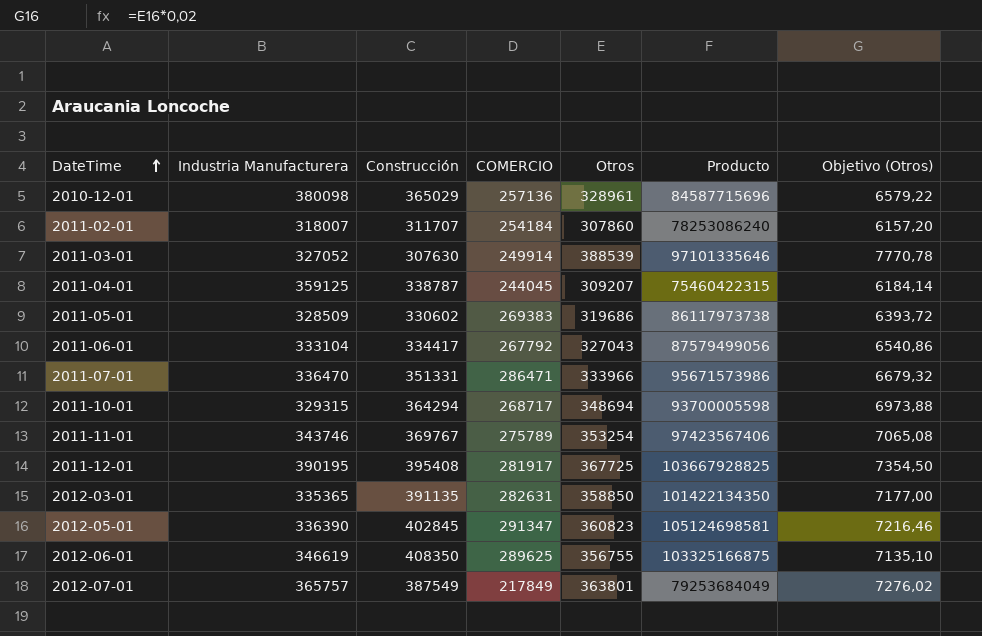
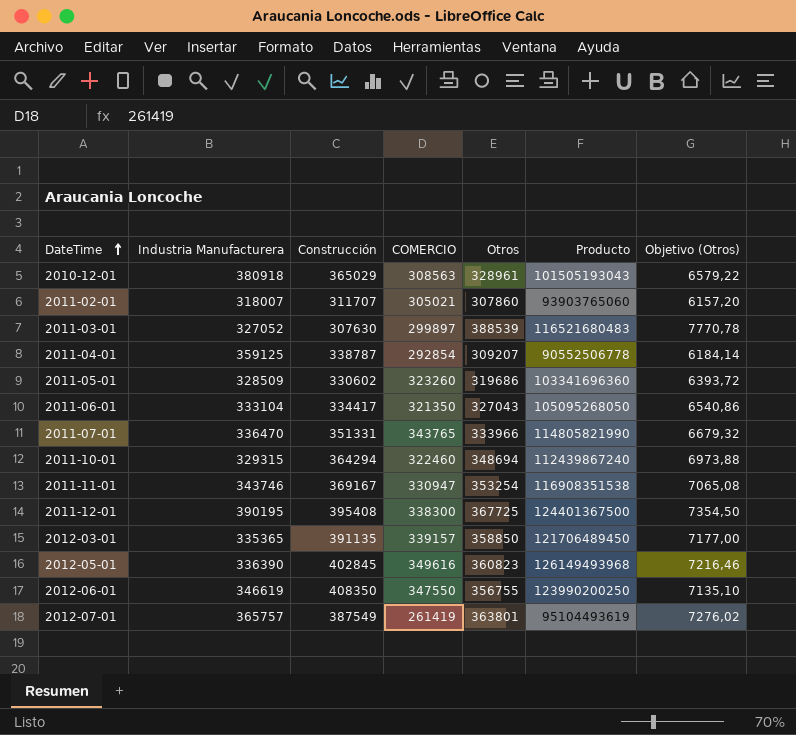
2010-12-01 | Industria Manufacturera: 380098 -> 380918
2010-12-01 | COMERCIO: 257136 -> 308563
2010-12-01 | Producto: 84587715696 -> 101505193043
2011-02-01 | COMERCIO: 254184 -> 305021
2011-02-01 | Producto: 78253086240 -> 93903765060
2011-03-01 | COMERCIO: 249914 -> 299897
2011-03-01 | Producto: 97101335646 -> 116521680483
2011-04-01 | COMERCIO: 244045 -> 292854
2011-04-01 | Producto: 75460422315 -> 90552506778
2011-05-01 | COMERCIO: 269383 -> 323260
2011-05-01 | Producto: 86117973738 -> 103341696360
2011-06-01 | COMERCIO: 267792 -> 321350
2011-06-01 | Producto: 87579499056 -> 105095268050
2011-07-01 | COMERCIO: 286471 -> 343765
2011-07-01 | Producto: 95671573986 -> 114805821990
2011-10-01 | COMERCIO: 268717 -> 322460
2011-10-01 | Producto: 93700005598 -> 112439867240
2011-11-01 | Construcción: 369767 -> 369167
2011-11-01 | COMERCIO: 275789 -> 330947
2011-11-01 | Producto: 97423567406 -> 116908351538
2011-12-01 | COMERCIO: 281917 -> 338300
2011-12-01 | Producto: 103667928825 -> 124401367500
2012-03-01 | COMERCIO: 282631 -> 339157
2012-03-01 | Producto: 101422134350 -> 121706489450
2012-05-01 | COMERCIO: 291347 -> 349616
2012-05-01 | Producto: 105124698581 -> 126149493968
2012-06-01 | COMERCIO: 289625 -> 347550
2012-06-01 | Producto: 103325166875 -> 123990200250
2012-07-01 | COMERCIO: 217849 -> 261419
2012-07-01 | Producto: 79253684049 -> 95104493619

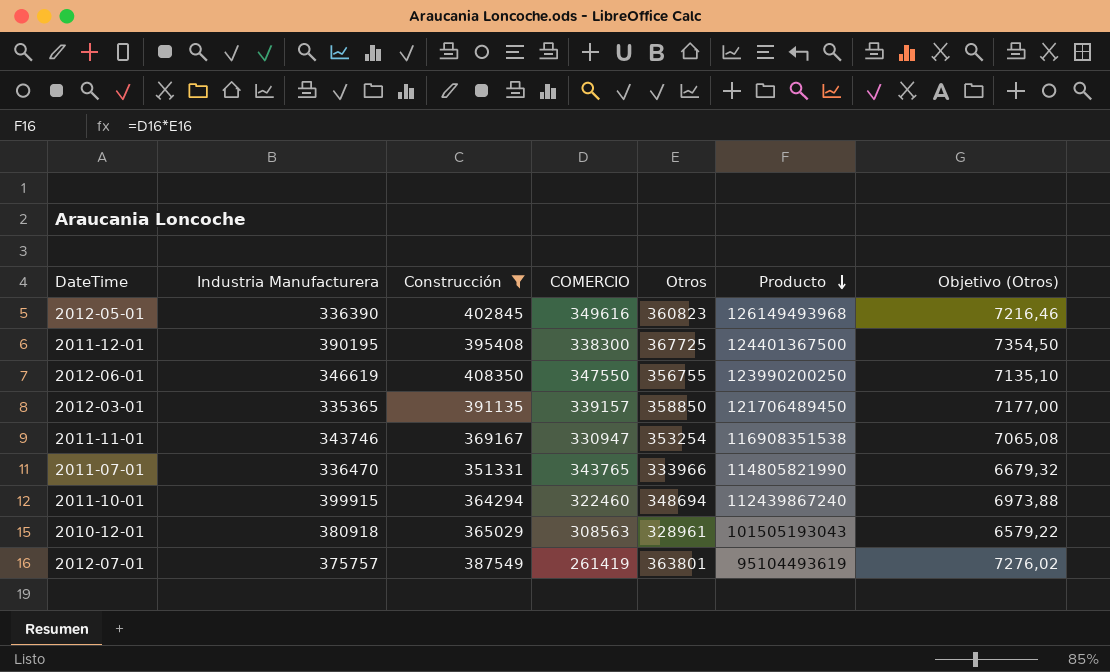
filter: none -> Construcción >= 351331
row order: DateTime ascending -> Producto descending
2011-10-01 | Industria Manufacturera: 329315 -> 399915
2012-07-01 | Industria Manufacturera: 365757 -> 375757

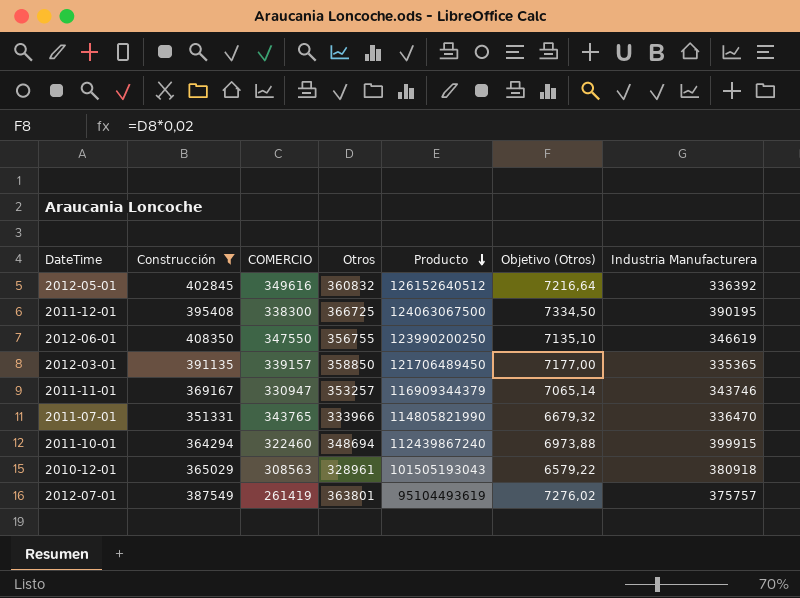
column Industria Manufacturera | position: 2 -> 7
2012-05-01 | Otros: 360823 -> 360832
2012-05-01 | Producto: 126149493968 -> 126152640512
2012-05-01 | Objetivo (Otros): 7216,46 -> 7216,64
2012-05-01 | Industria Manufacturera: 336390 -> 336392
2011-12-01 | Otros: 367725 -> 366725
2011-12-01 | Producto: 124401367500 -> 124063067500
2011-12-01 | Objetivo (Otros): 7354,50 -> 7334,50
2011-11-01 | Otros: 353254 -> 353257
2011-11-01 | Producto: 116908351538 -> 116909344379
2011-11-01 | Objetivo (Otros): 7065,08 -> 7065,14

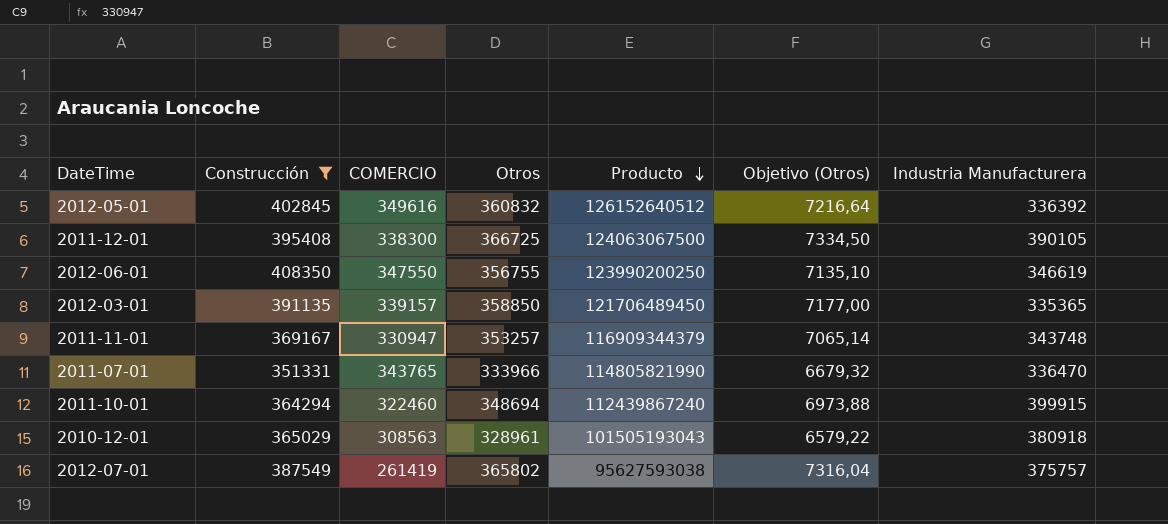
2011-12-01 | Industria Manufacturera: 390195 -> 390105
2011-11-01 | Industria Manufacturera: 343746 -> 343748
2012-07-01 | Otros: 363801 -> 365802
2012-07-01 | Producto: 95104493619 -> 95627593038
2012-07-01 | Objetivo (Otros): 7276,02 -> 7316,04

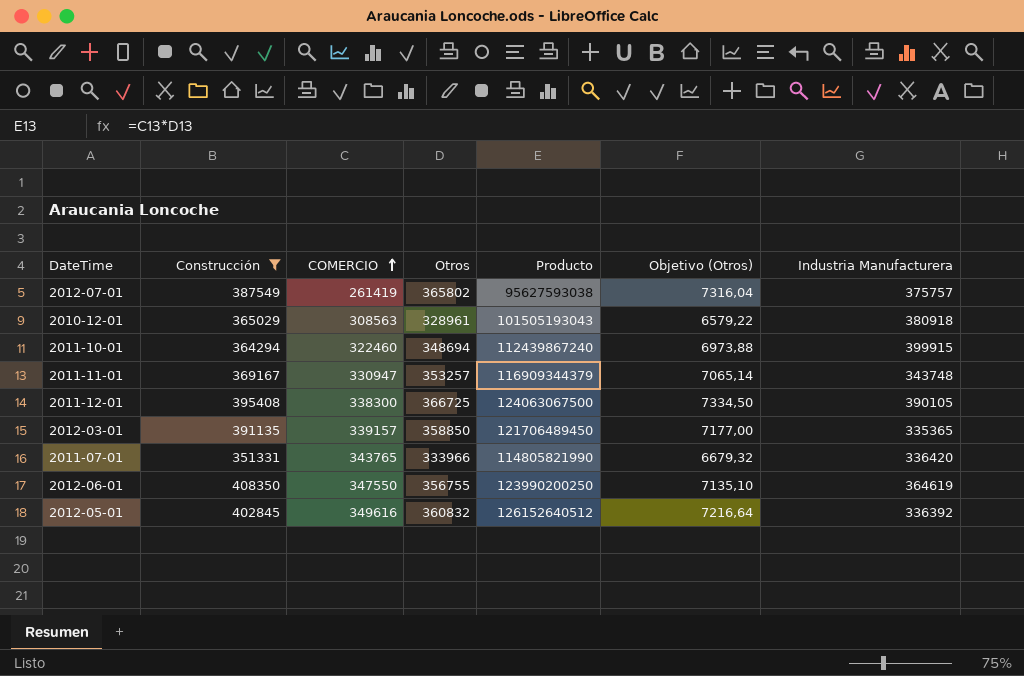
row order: Producto descending -> COMERCIO ascending
2011-07-01 | Industria Manufacturera: 336470 -> 336420
2012-06-01 | Industria Manufacturera: 346619 -> 364619

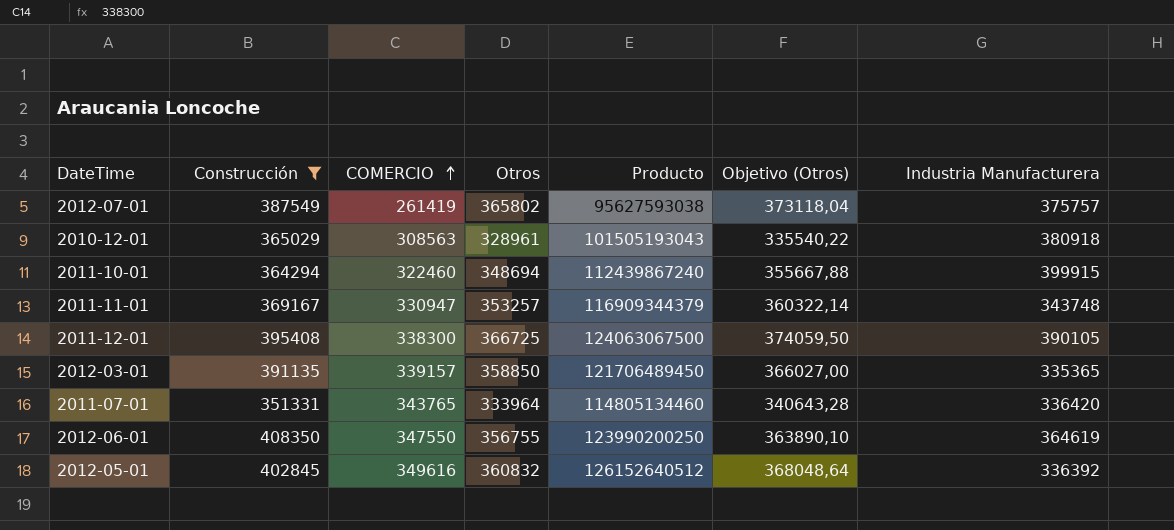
column Objetivo (Otros) | formula: [Otros] * 0,02 -> [Otros] * 1,02
2011-07-01 | Otros: 333966 -> 333964
2011-07-01 | Producto: 114805821990 -> 114805134460

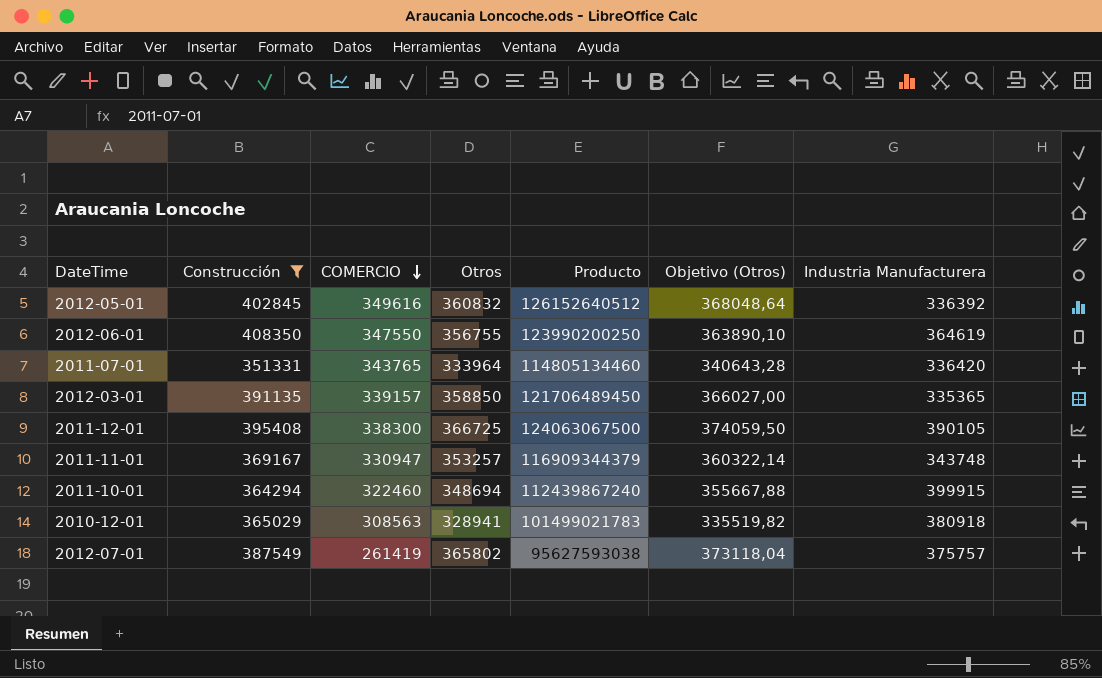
row order: COMERCIO ascending -> COMERCIO descending
2010-12-01 | Otros: 328961 -> 328941
2010-12-01 | Producto: 101505193043 -> 101499021783
2010-12-01 | Objetivo (Otros): 335540,22 -> 335519,82

